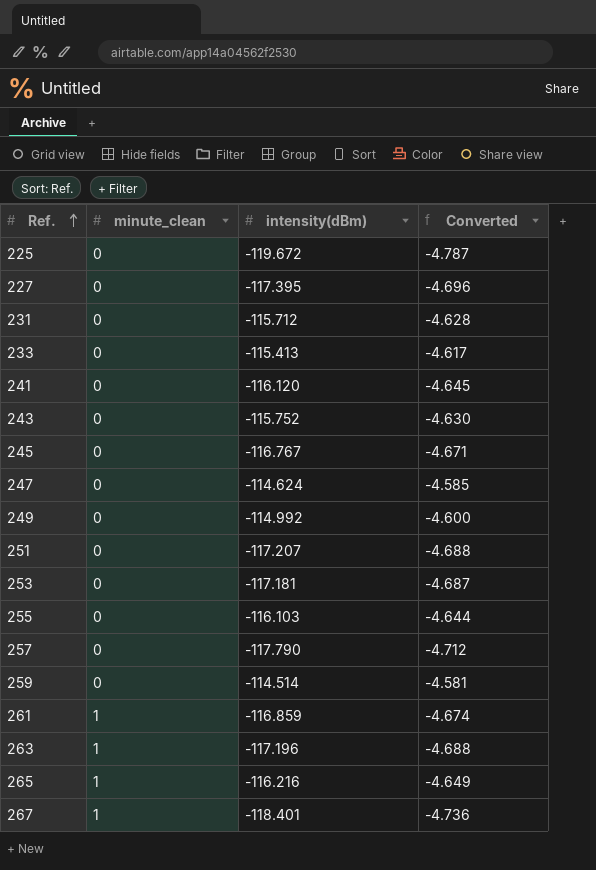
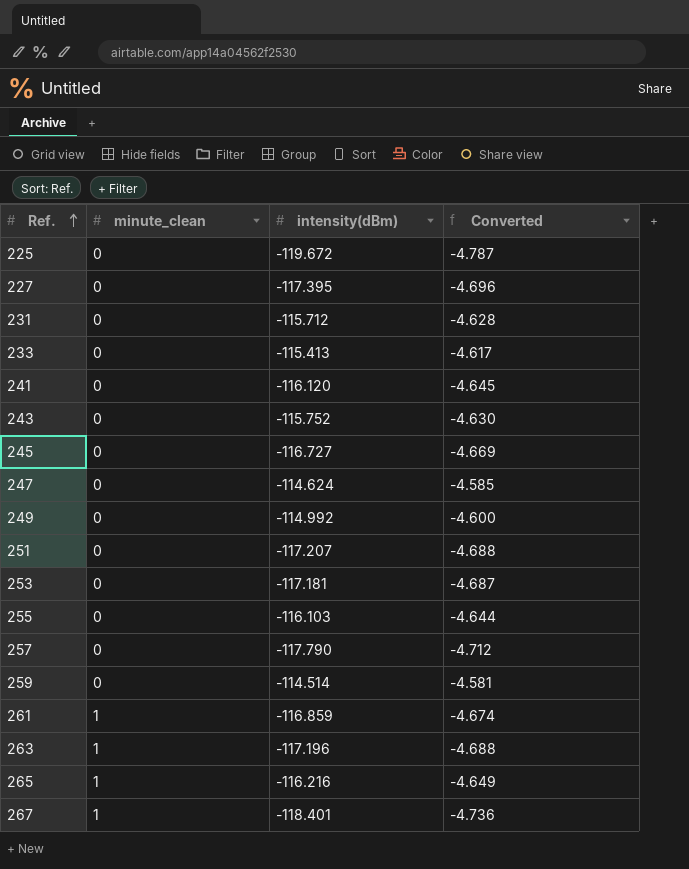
245 | intensity(dBm): -116.767 -> -116.727
245 | Converted: -4.671 -> -4.669

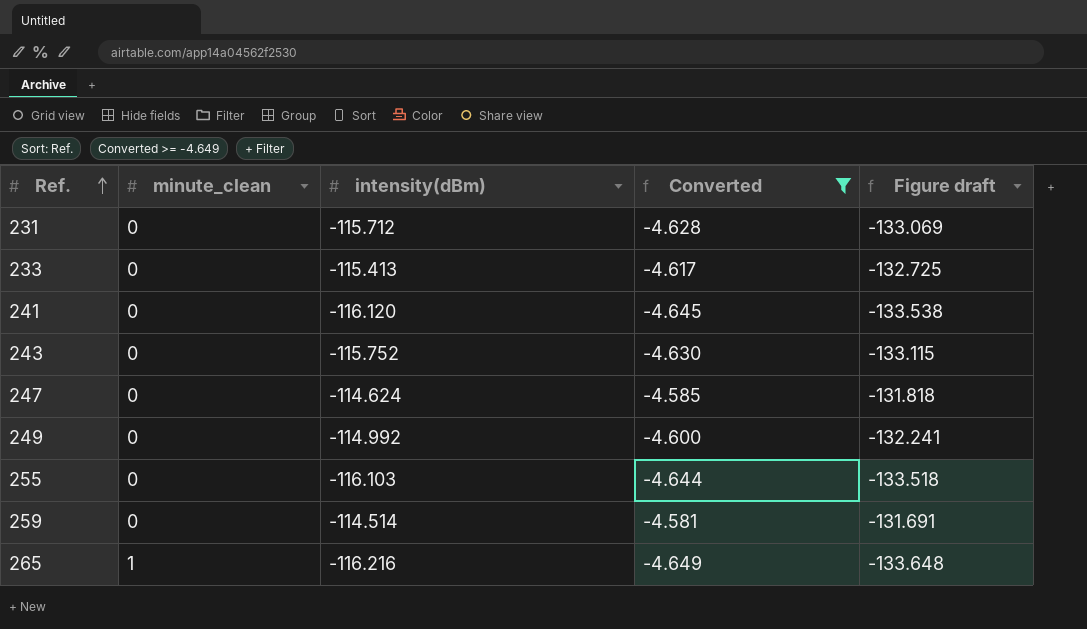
filter: none -> Converted >= -4.649
column Figure draft | formula: none -> [intensity(dBm)] * 1.15

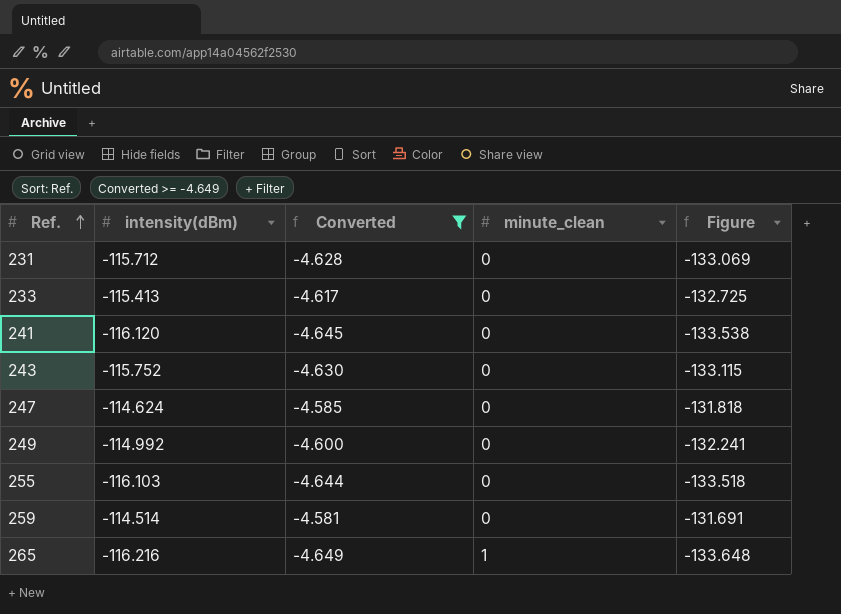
column minute_clean | position: 2 -> 4
column name: Figure draft -> Figure

